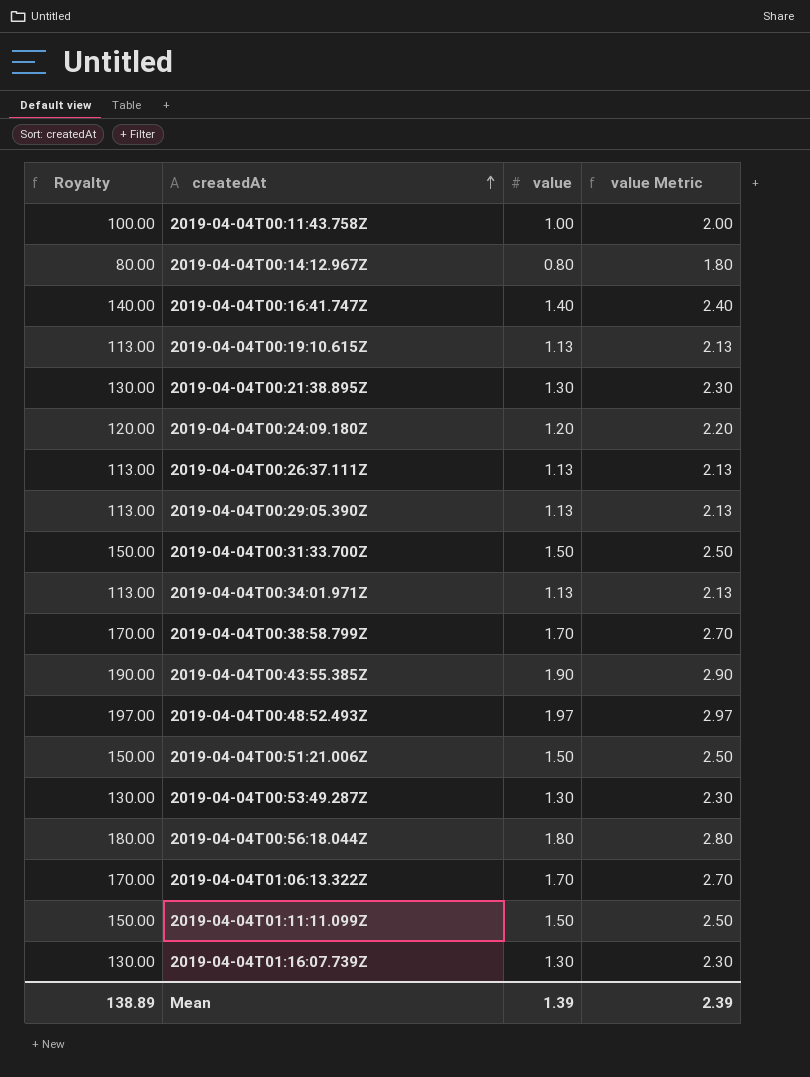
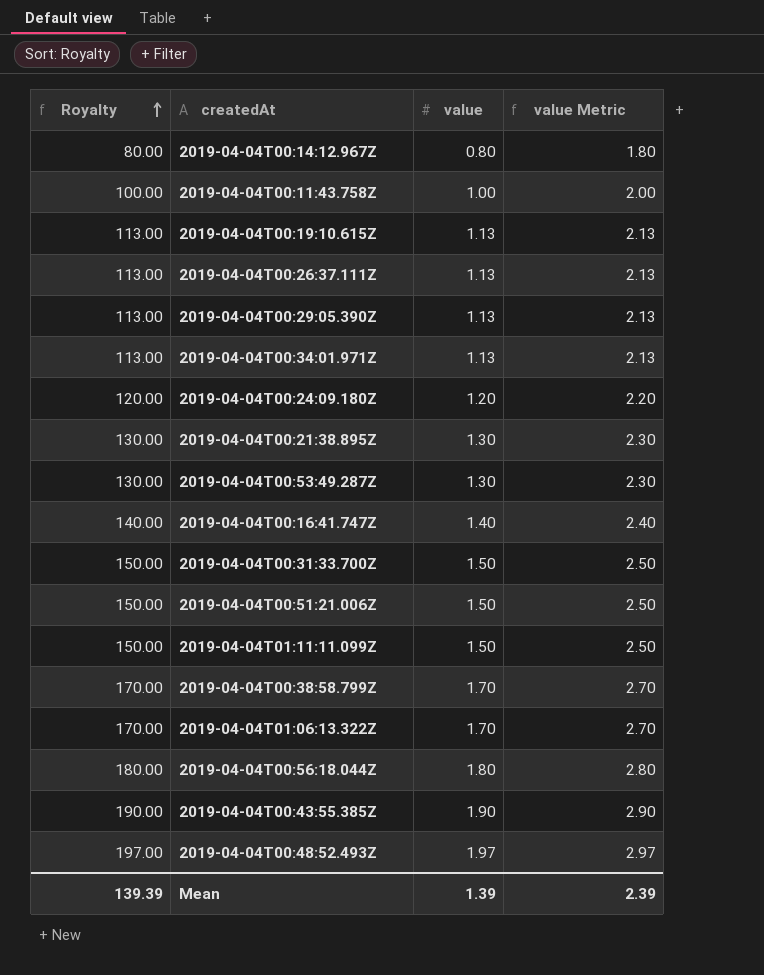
row order: createdAt ascending -> Royalty ascending
row 2019-04-04T01:16:07.739Z: 130.00 | 1.30 | 2.30 -> none
Mean | Royalty: 138.89 -> 139.39

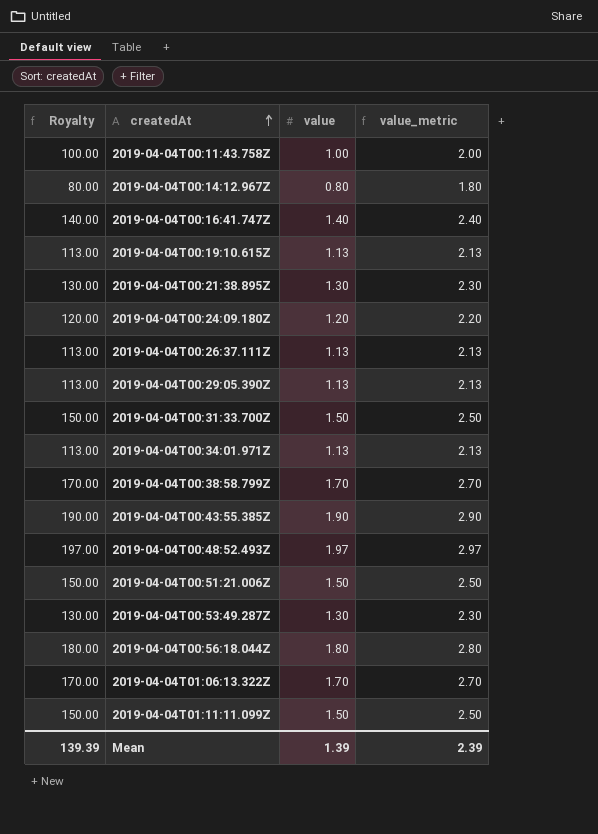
row order: Royalty ascending -> createdAt ascending
column name: value Metric -> value_metric

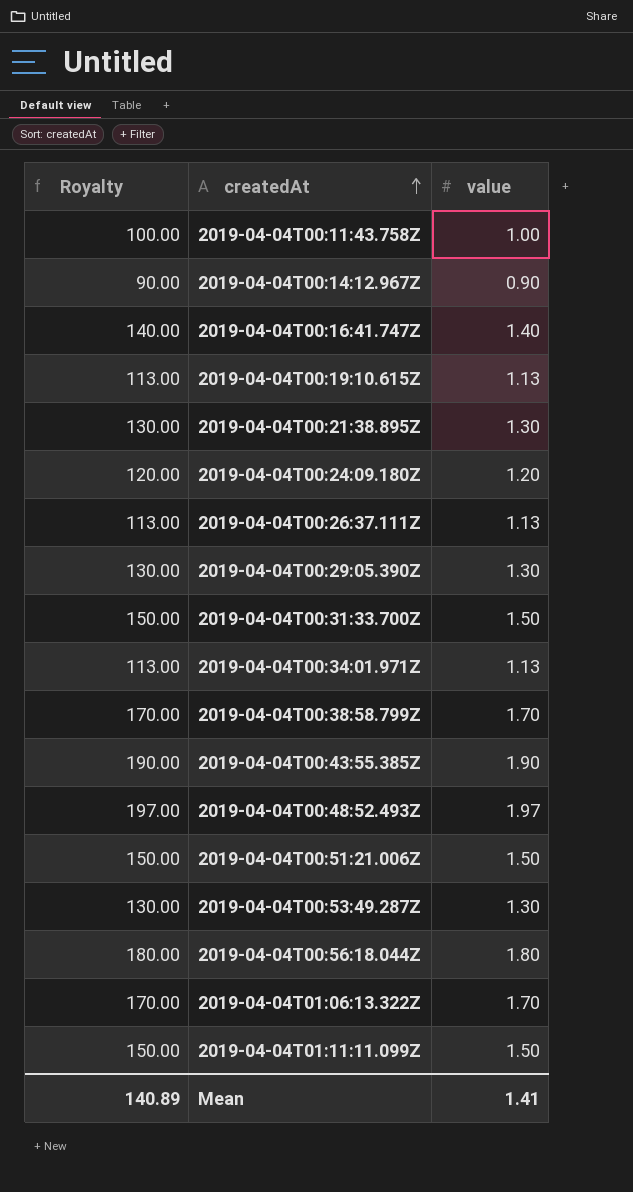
column value_metric | formula: [value] + 1 -> none
2019-04-04T00:14:12.967Z | Royalty: 80.00 -> 90.00
2019-04-04T00:14:12.967Z | value: 0.80 -> 0.90
2019-04-04T00:29:05.390Z | Royalty: 113.00 -> 130.00
2019-04-04T00:29:05.390Z | value: 1.13 -> 1.30
Mean | Royalty: 139.39 -> 140.89
Mean | value: 1.39 -> 1.41

